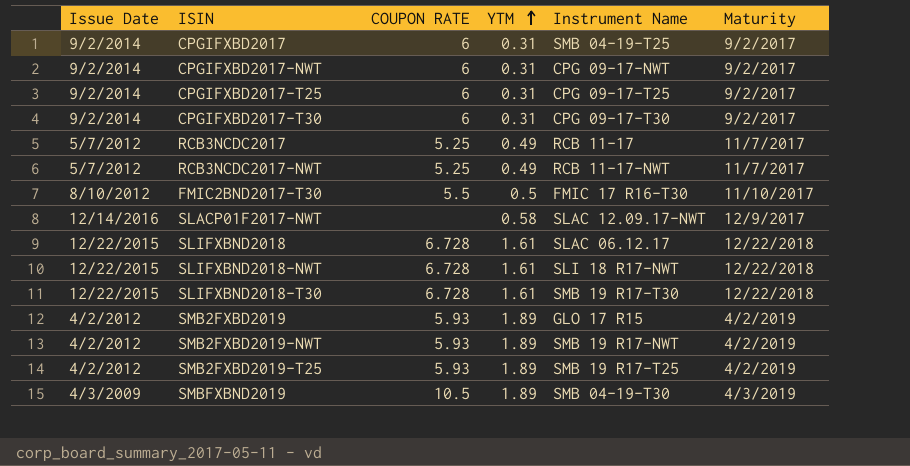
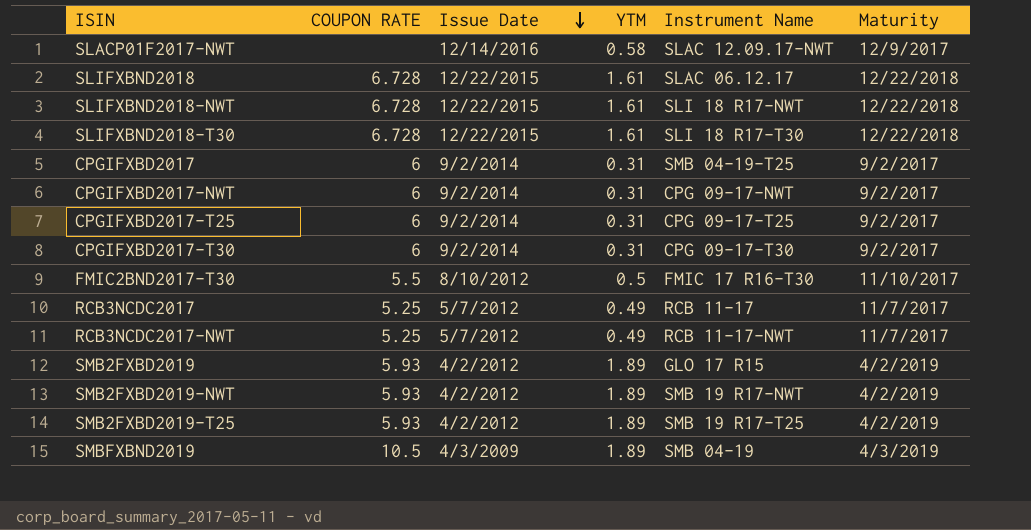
row order: YTM ascending -> Issue Date descending
column Issue Date | position: 1 -> 3
SLIFXBND2018-T30 | Instrument Name: SMB 19 R17-T30 -> SLI 18 R17-T30
SMBFXBND2019 | Instrument Name: SMB 04-19-T30 -> SMB 04-19

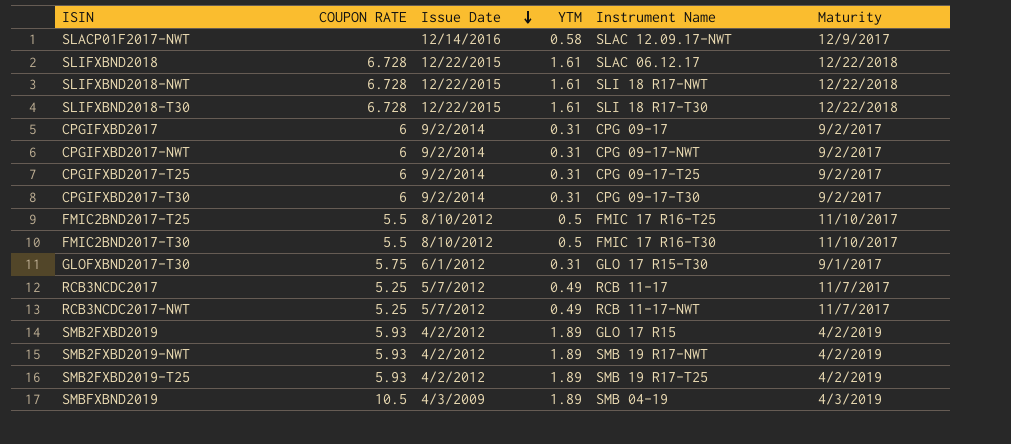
CPGIFXBD2017 | Instrument Name: SMB 04-19-T25 -> CPG 09-17
row FMIC2BND2017-T25: none -> 5.5 | 8/10/2012 | 0.5 | FMIC 17 R16-T25 | 11/10/2017
row GLOFXBND2017-T30: none -> 5.75 | 6/1/2012 | 0.31 | GLO 17 R15-T30 | 9/1/2017

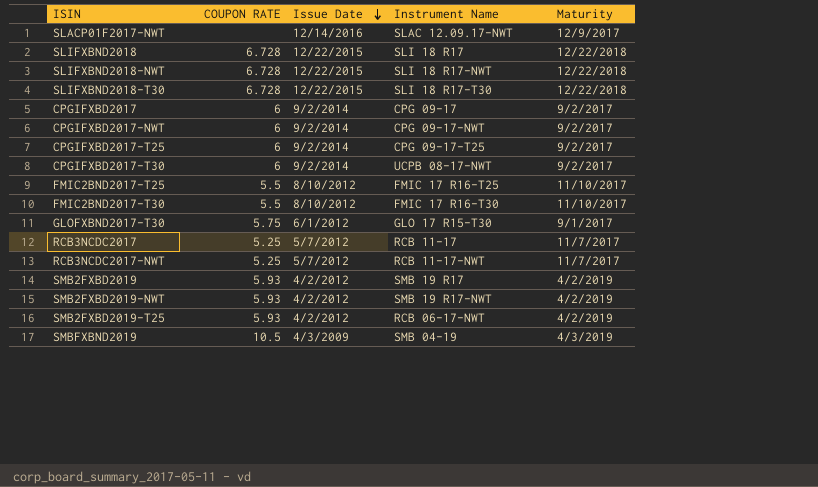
column YTM | position: 4 -> none
SLIFXBND2018 | Instrument Name: SLAC 06.12.17 -> SLI 18 R17
CPGIFXBD2017-T30 | Instrument Name: CPG 09-17-T30 -> UCPB 08-17-NWT
SMB2FXBD2019 | Instrument Name: GLO 17 R15 -> SMB 19 R17
SMB2FXBD2019-T25 | Instrument Name: SMB 19 R17-T25 -> RCB 06-17-NWT

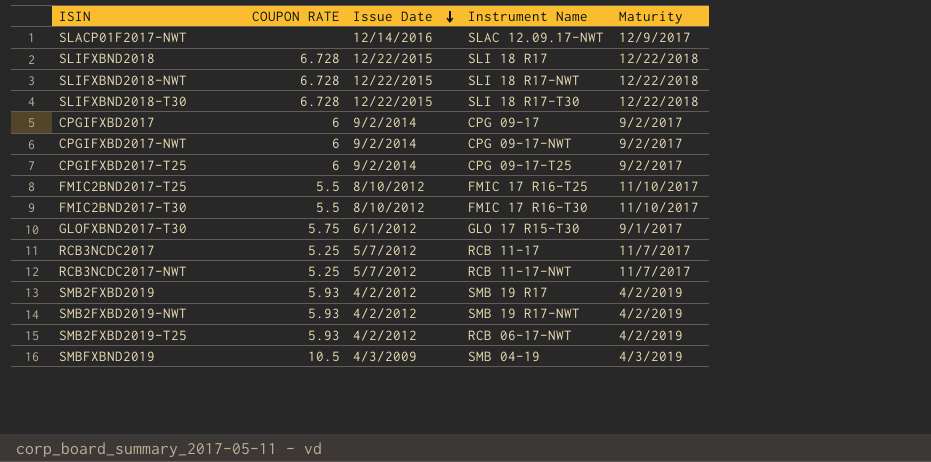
row CPGIFXBD2017-T30: 6 | 9/2/2014 | UCPB 08-17-NWT | 9/2/2017 -> none

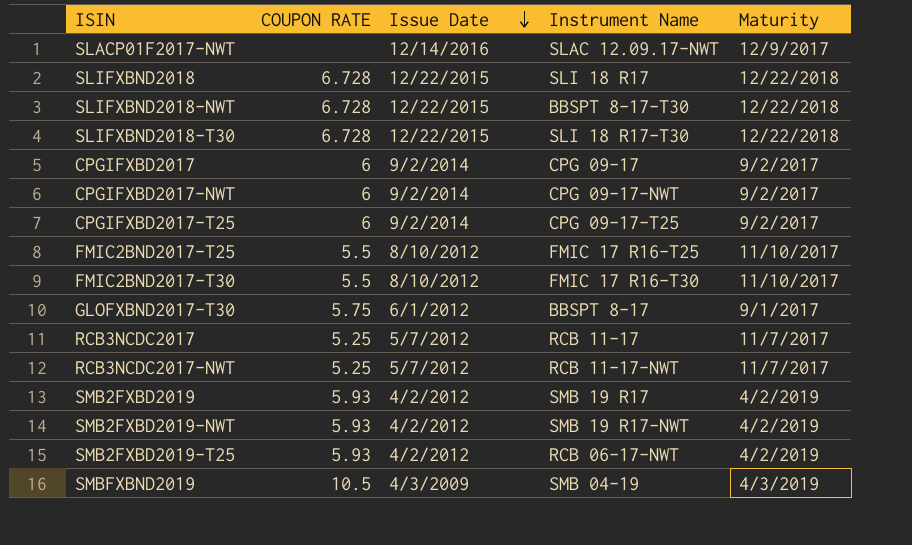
SLIFXBND2018-NWT | Instrument Name: SLI 18 R17-NWT -> BBSPT 8-17-T30
GLOFXBND2017-T30 | Instrument Name: GLO 17 R15-T30 -> BBSPT 8-17

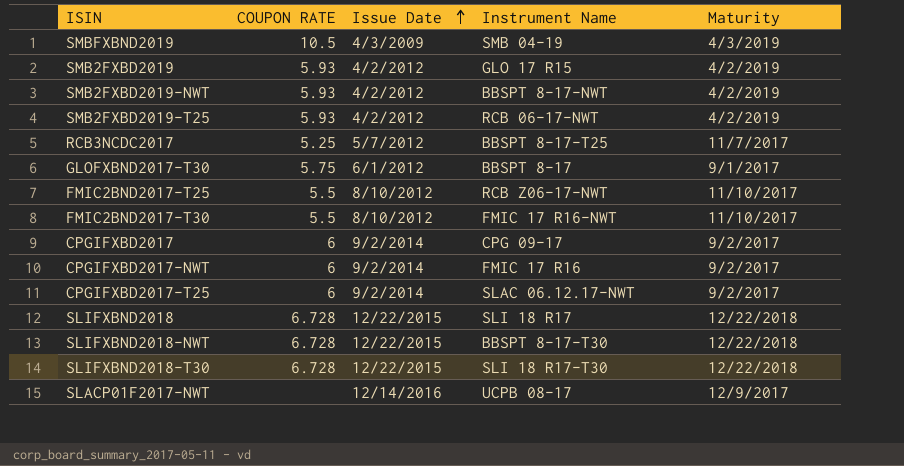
row order: Issue Date descending -> Issue Date ascending
row RCB3NCDC2017-NWT: 5.25 | 5/7/2012 | RCB 11-17-NWT | 11/7/2017 -> none
SMB2FXBD2019 | Instrument Name: SMB 19 R17 -> GLO 17 R15
SMB2FXBD2019-NWT | Instrument Name: SMB 19 R17-NWT -> BBSPT 8-17-NWT
RCB3NCDC2017 | Instrument Name: RCB 11-17 -> BBSPT 8-17-T25
FMIC2BND2017-T25 | Instrument Name: FMIC 17 R16-T25 -> RCB Z06-17-NWT
FMIC2BND2017-T30 | Instrument Name: FMIC 17 R16-T30 -> FMIC 17 R16-NWT
CPGIFXBD2017-NWT | Instrument Name: CPG 09-17-NWT -> FMIC 17 R16
CPGIFXBD2017-T25 | Instrument Name: CPG 09-17-T25 -> SLAC 06.12.17-NWT
SLACP01F2017-NWT | Instrument Name: SLAC 12.09.17-NWT -> UCPB 08-17

